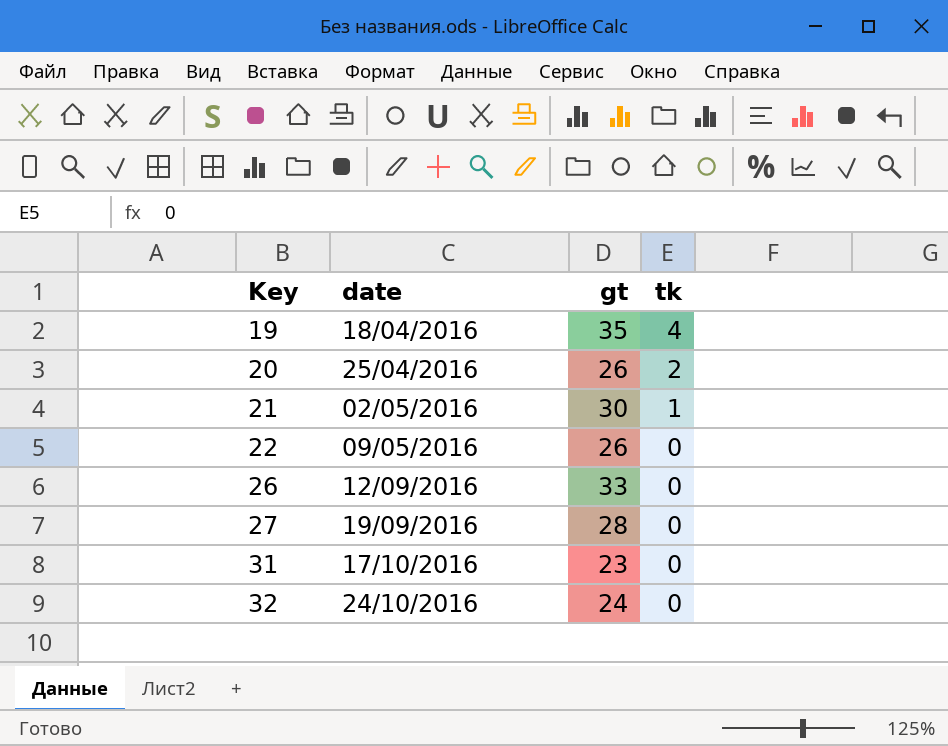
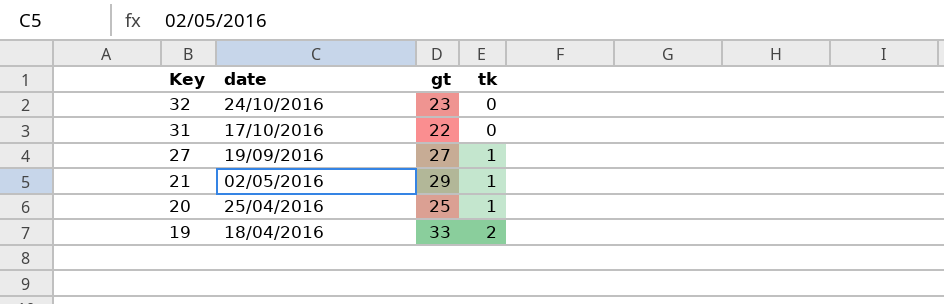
row order: Key ascending -> Key descending
row 22: 09/05/2016 | 26 | 0 -> none
row 26: 12/09/2016 | 33 | 0 -> none
32 | gt: 24 -> 23
31 | gt: 23 -> 22
27 | gt: 28 -> 27
27 | tk: 0 -> 1
21 | gt: 30 -> 29
20 | gt: 26 -> 25
20 | tk: 2 -> 1
19 | gt: 35 -> 33
19 | tk: 4 -> 2

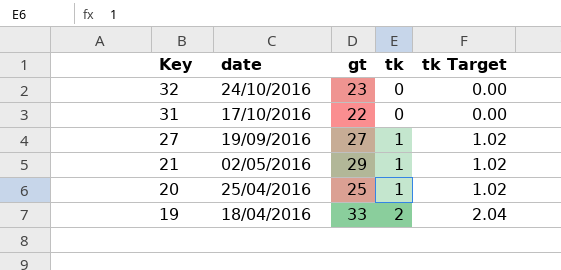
column tk Target | formula: none -> [tk] * 1.02

